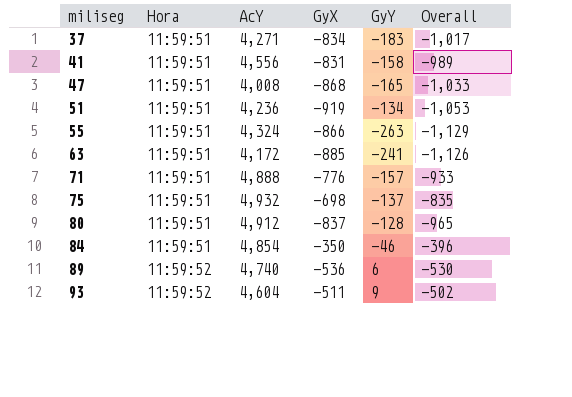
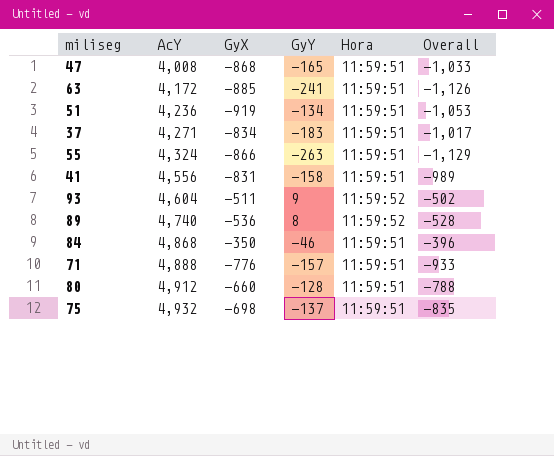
row order: miliseg ascending -> AcY ascending
column Hora | position: 2 -> 5
89 | GyY: 6 -> 8
89 | Overall: -530 -> -528
84 | AcY: 4,854 -> 4,868
80 | GyX: -837 -> -660
80 | Overall: -965 -> -788

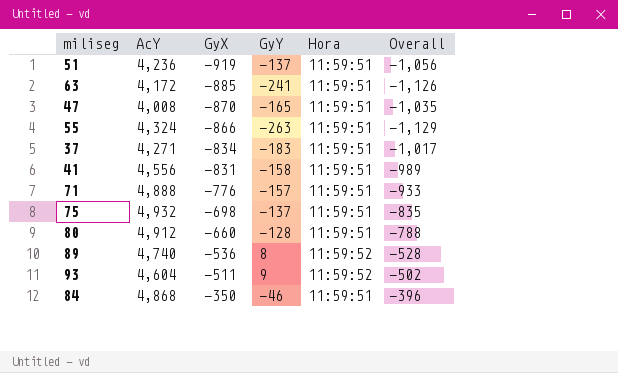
row order: AcY ascending -> GyX ascending
51 | GyY: -134 -> -137
51 | Overall: -1,053 -> -1,056
47 | GyX: -868 -> -870
47 | Overall: -1,033 -> -1,035

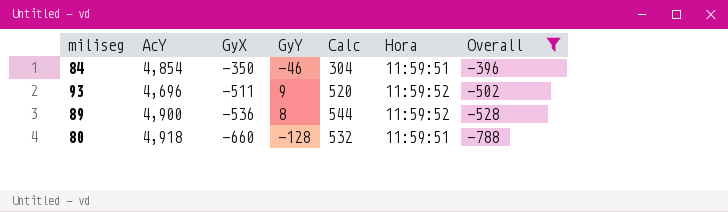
filter: none -> Overall >= -788
row order: GyX ascending -> GyX descending
column Calc | formula: none -> [GyY] - [GyX]
84 | AcY: 4,868 -> 4,854
93 | AcY: 4,604 -> 4,696
89 | AcY: 4,740 -> 4,900
80 | AcY: 4,912 -> 4,918

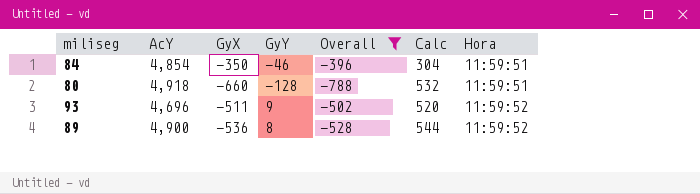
row order: GyX descending -> Hora ascending
column Overall | position: 7 -> 5

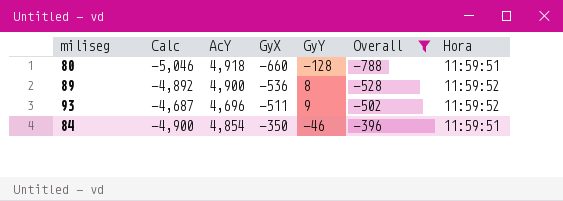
row order: Hora ascending -> GyX ascending
column Calc | formula: [GyY] - [GyX] -> [GyY] - [AcY]
column Calc | position: 6 -> 2

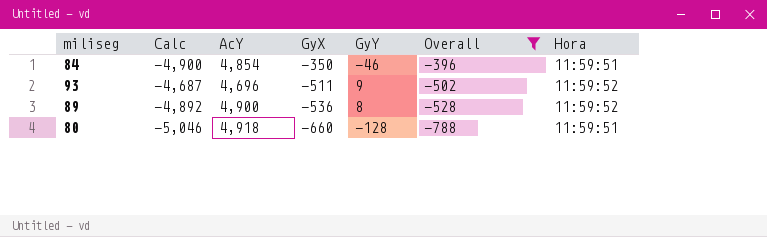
row order: GyX ascending -> GyX descending

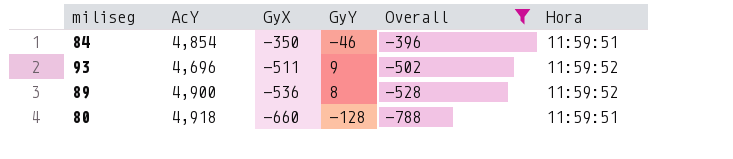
column Calc | formula: [GyY] - [AcY] -> none

